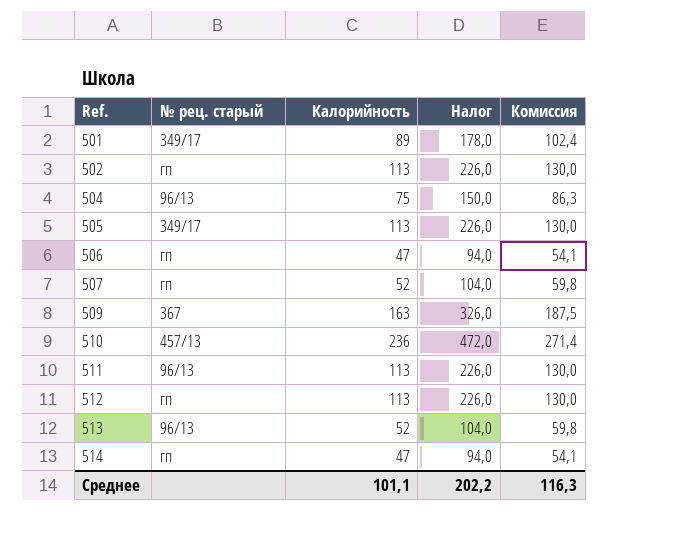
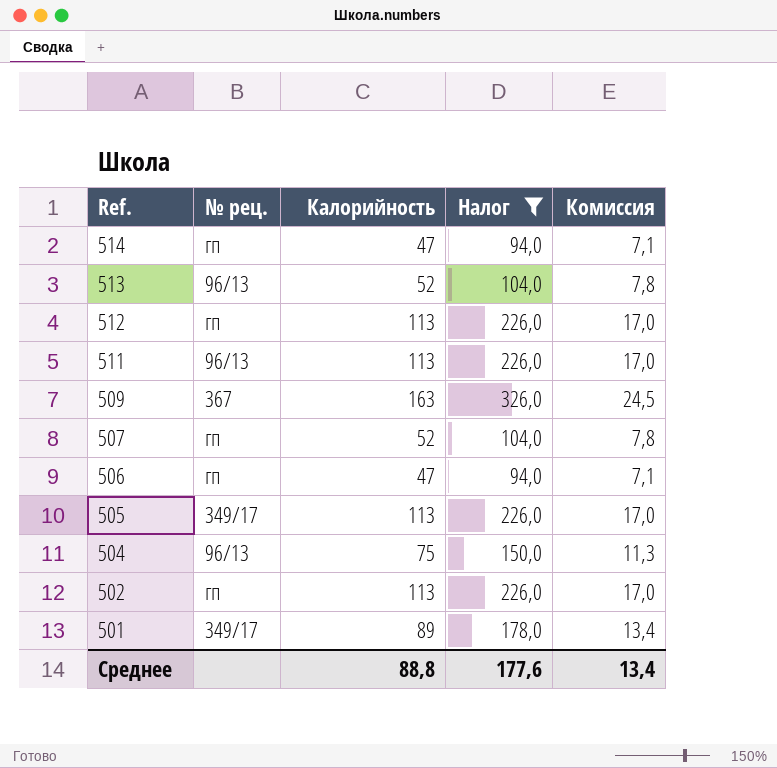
filter: none -> Налог != 472,0
row order: Ref. ascending -> Ref. descending
column name: № рец. старый -> № рец.
column Комиссия | formula: [Калорийность] * 1,15 -> [Калорийность] * 0,15
Среднее | Калорийность: 101,1 -> 88,8
Среднее | Налог: 202,2 -> 177,6
Среднее | Комиссия: 116,3 -> 13,4

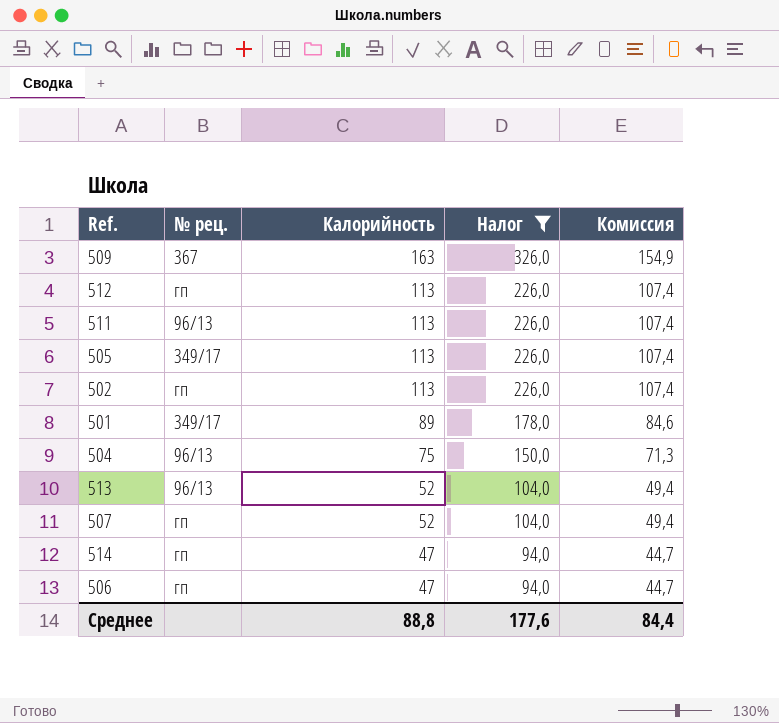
row order: Ref. descending -> Калорийность descending
column Комиссия | formula: [Калорийность] * 0,15 -> [Калорийность] * 0,95
Среднее | Комиссия: 13,4 -> 84,4

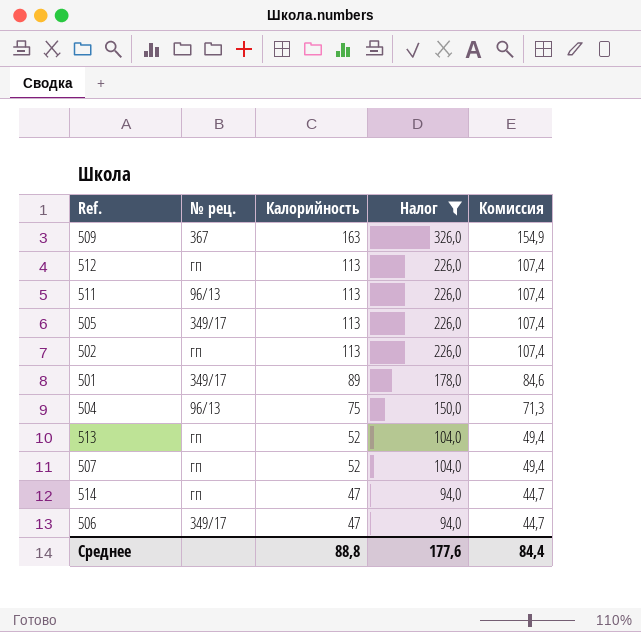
513 | № рец.: 96/13 -> гп
506 | № рец.: гп -> 349/17

